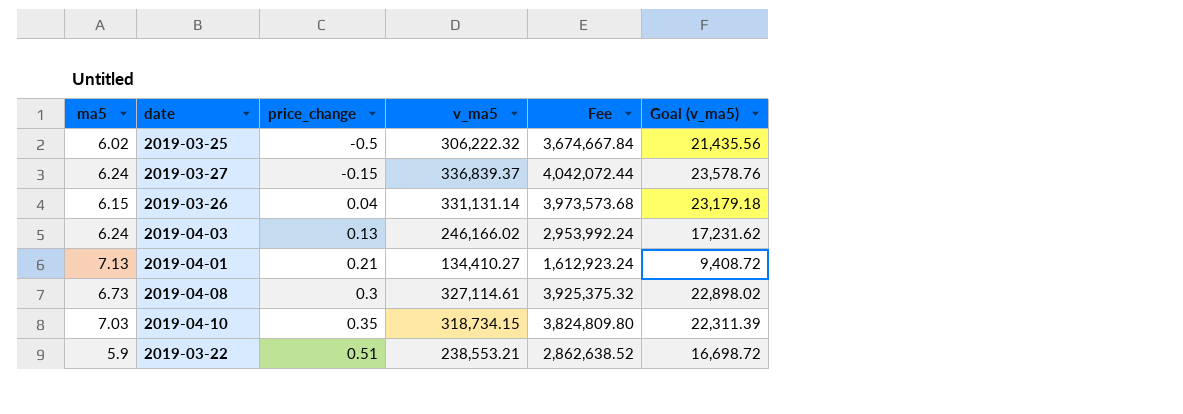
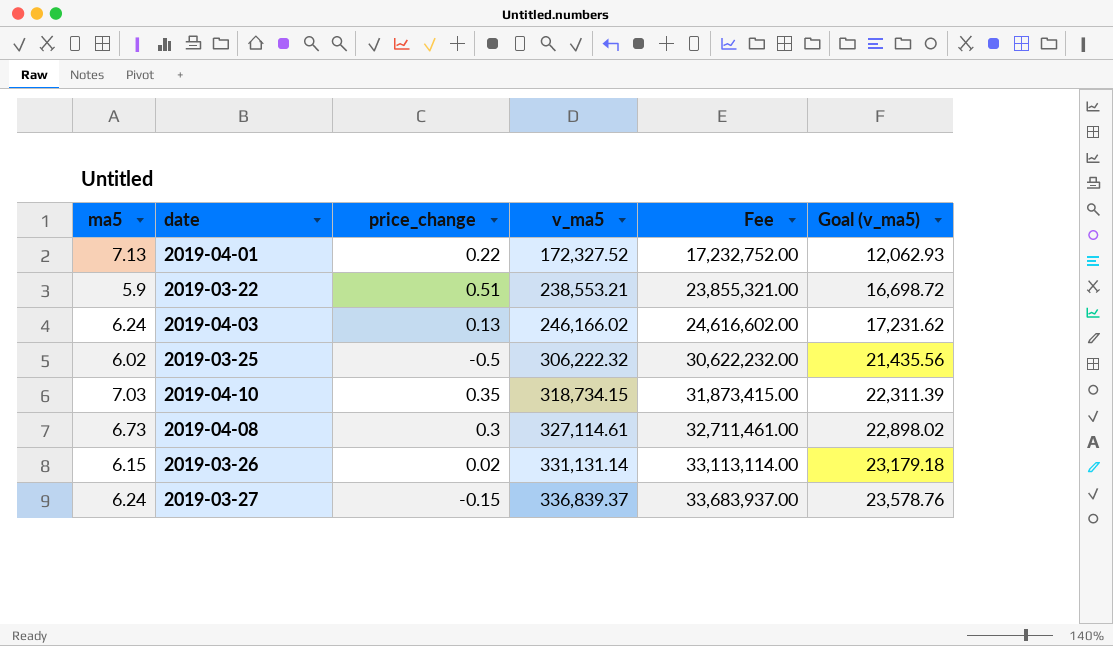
row order: price_change ascending -> v_ma5 ascending
column Fee | formula: [v_ma5] * 12 -> [v_ma5] * 100
2019-04-01 | price_change: 0.21 -> 0.22
2019-04-01 | v_ma5: 134,410.27 -> 172,327.52
2019-04-01 | Goal (v_ma5): 9,408.72 -> 12,062.93
2019-03-26 | price_change: 0.04 -> 0.02

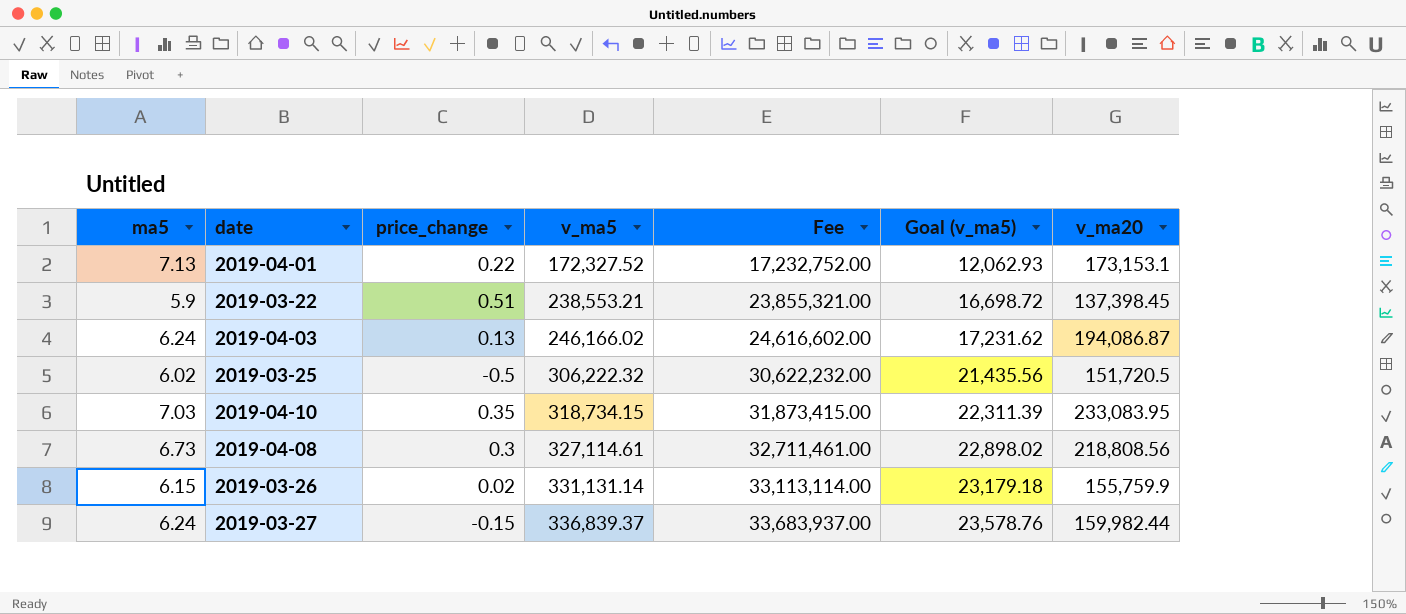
column v_ma20 | position: none -> 7

